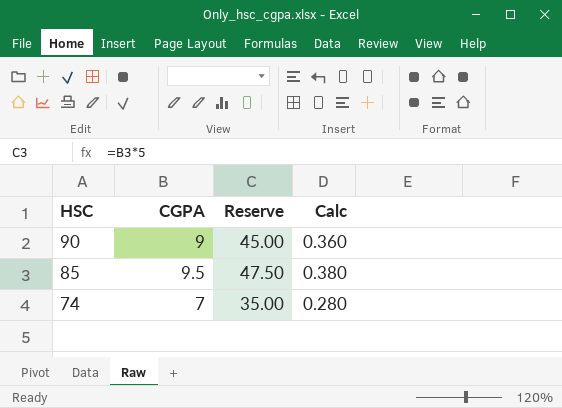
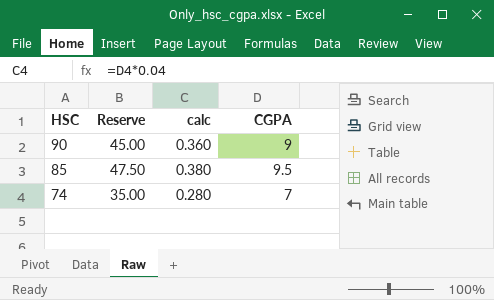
column name: Calc -> calc
column CGPA | position: 2 -> 4

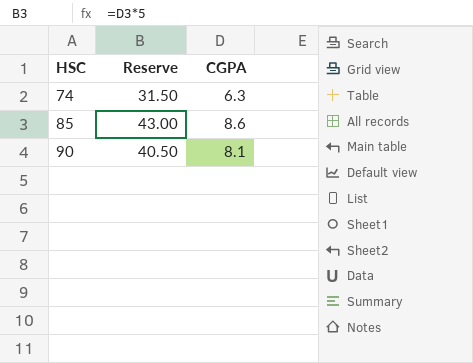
row order: HSC descending -> HSC ascending
column calc | formula: [CGPA] * 0.04 -> none
74 | Reserve: 35.00 -> 31.50
74 | CGPA: 7 -> 6.3
85 | Reserve: 47.50 -> 43.00
85 | CGPA: 9.5 -> 8.6
90 | Reserve: 45.00 -> 40.50
90 | CGPA: 9 -> 8.1

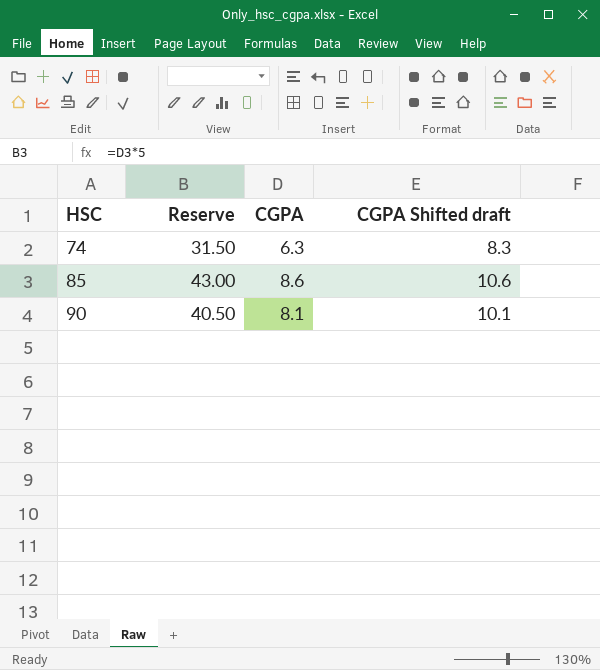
column CGPA Shifted draft | formula: none -> [CGPA] + 2

